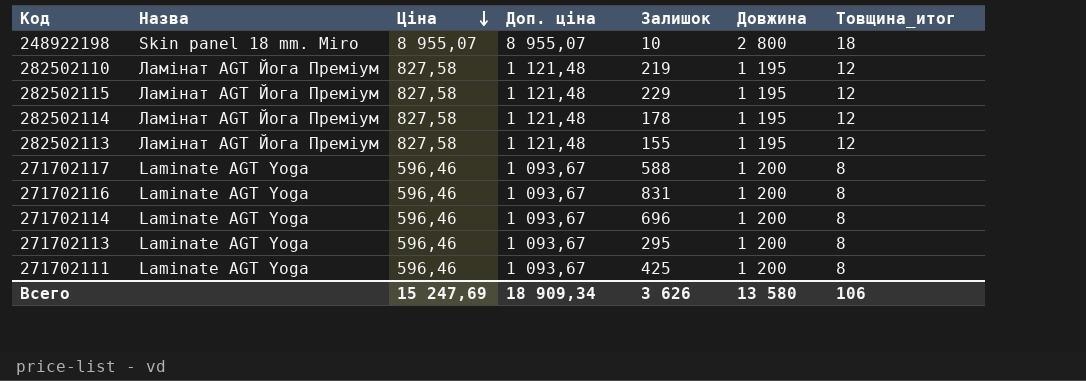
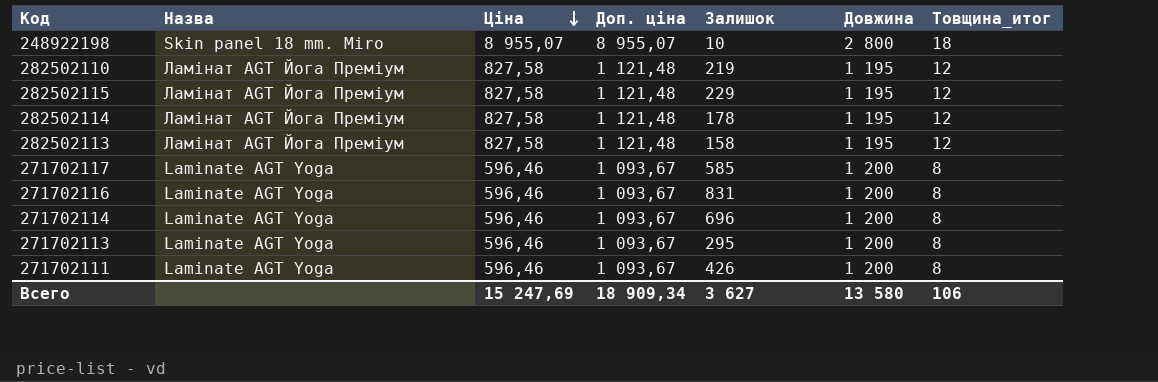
282502113 | Залишок: 155 -> 158
271702117 | Залишок: 588 -> 585
271702111 | Залишок: 425 -> 426
Всего | Залишок: 3 626 -> 3 627

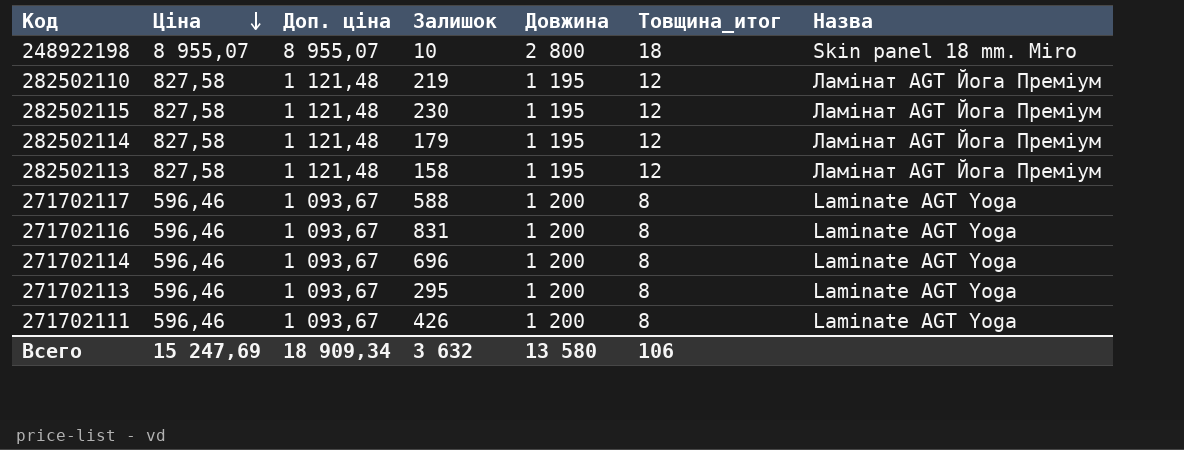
column Назва | position: 2 -> 7
282502115 | Залишок: 229 -> 230
282502114 | Залишок: 178 -> 179
271702117 | Залишок: 585 -> 588
Всего | Залишок: 3 627 -> 3 632

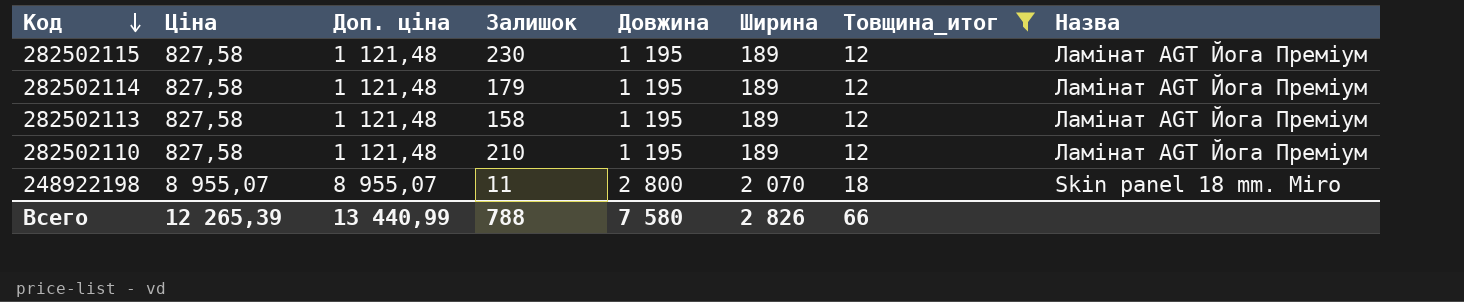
filter: none -> Товщина_итог != 8
row order: Ціна descending -> Код descending
column Ширина | position: none -> 6
282502110 | Залишок: 219 -> 210
248922198 | Залишок: 10 -> 11
Всего | Ціна: 15 247,69 -> 12 265,39
Всего | Доп. ціна: 18 909,34 -> 13 440,99
Всего | Залишок: 3 632 -> 788
Всего | Довжина: 13 580 -> 7 580
Всего | Товщина_итог: 106 -> 66

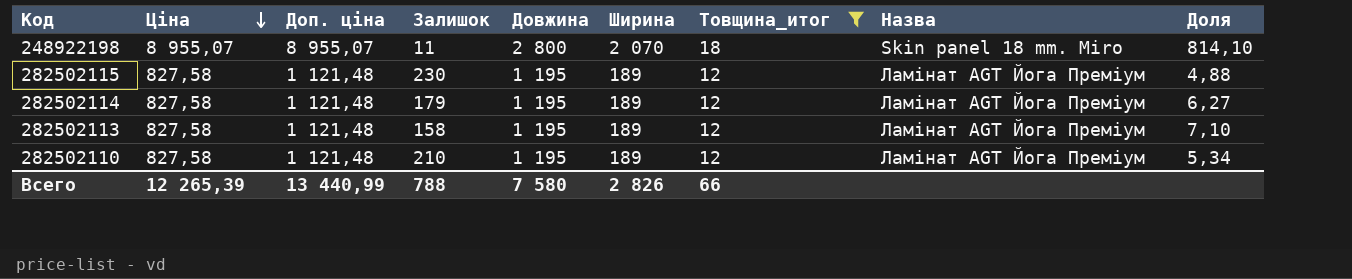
row order: Код descending -> Ціна descending
column Доля | formula: none -> [Доп. ціна] / [Залишок]

